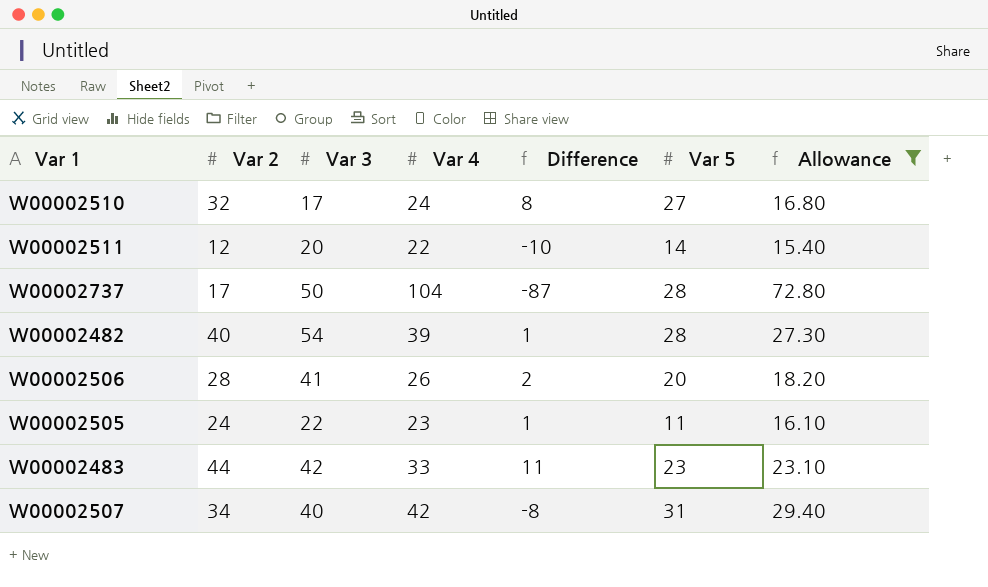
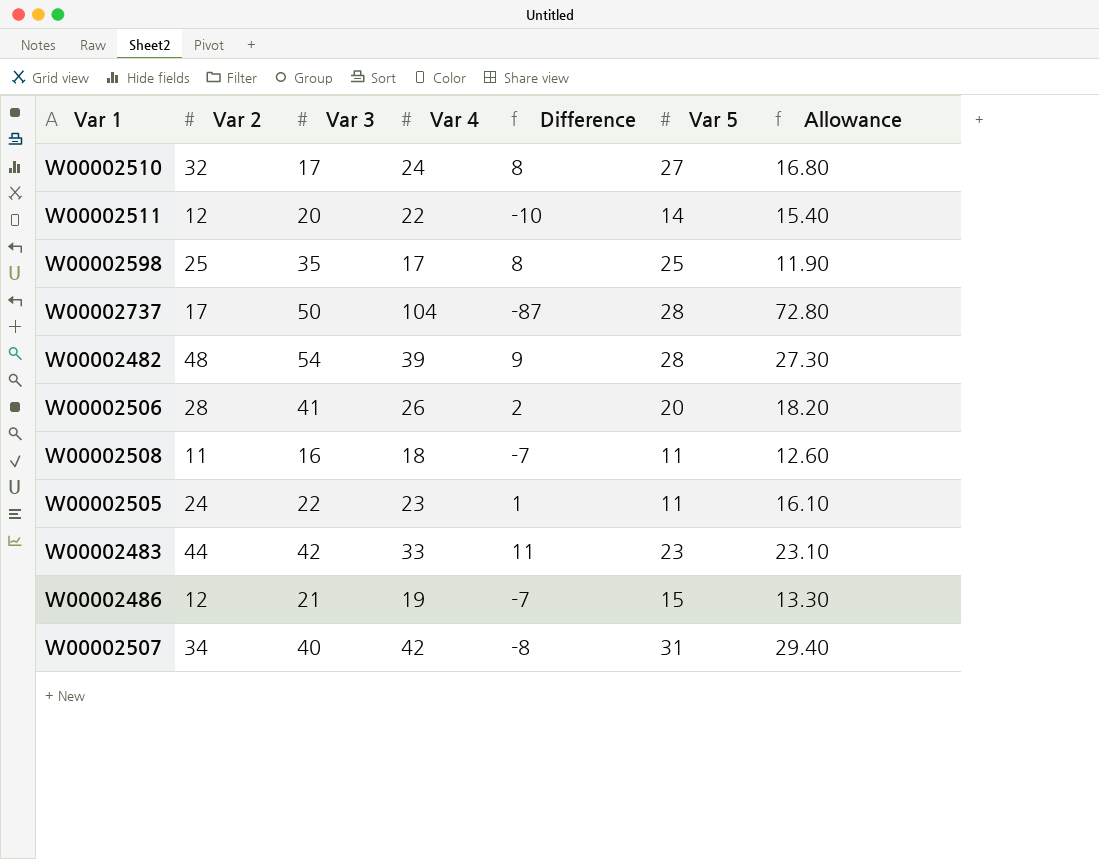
filter: Allowance >= 15.40 -> none
W00002482 | Var 2: 40 -> 48
W00002482 | Difference: 1 -> 9

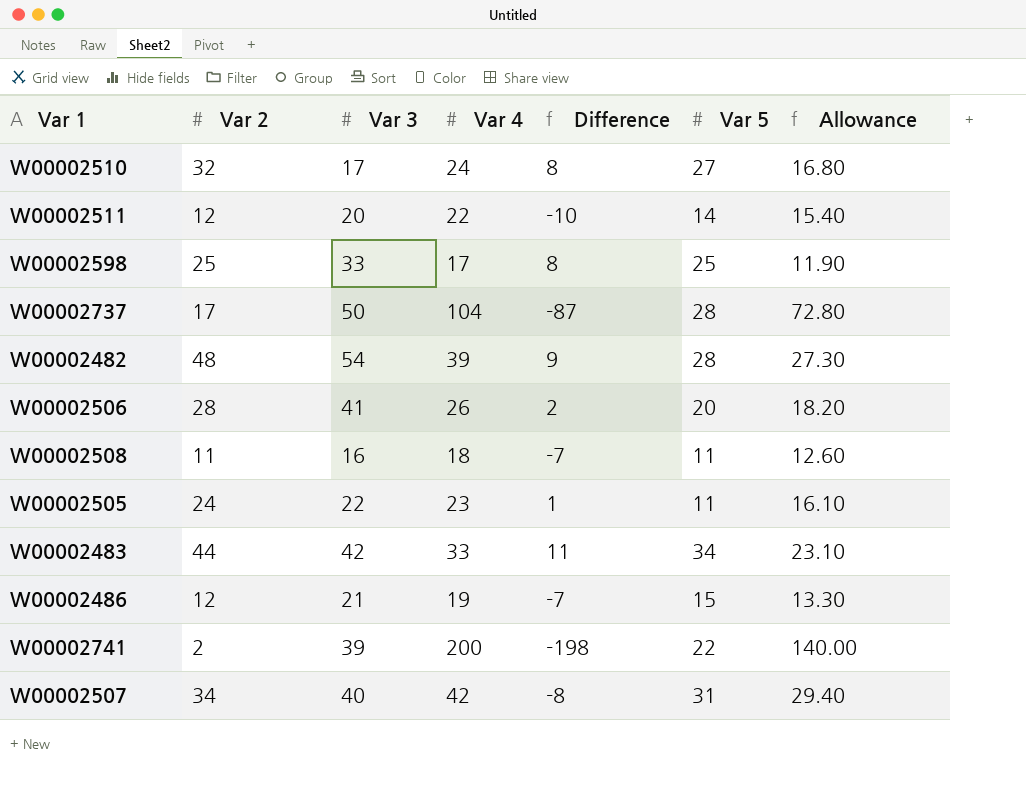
W00002598 | Var 3: 35 -> 33
W00002483 | Var 5: 23 -> 34
row W00002741: none -> 2 | 39 | 200 | -198 | 22 | 140.00

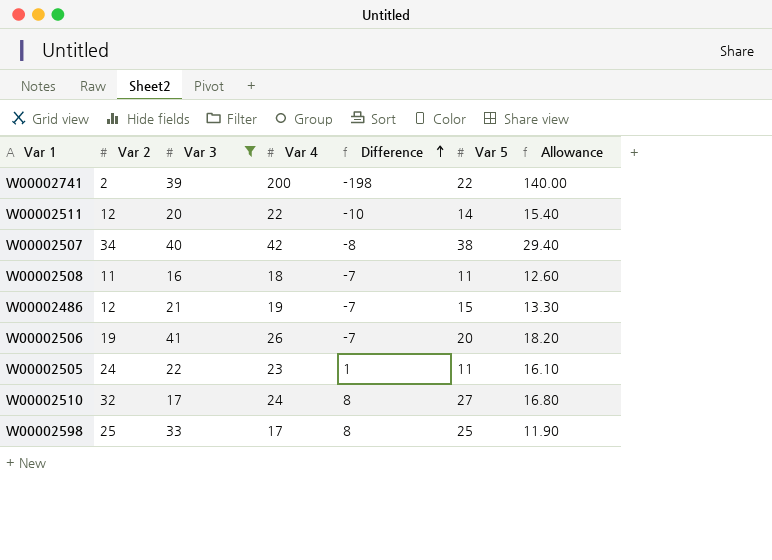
filter: none -> Var 3 <= 41
row order: none -> Difference ascending
W00002507 | Var 5: 31 -> 38
W00002506 | Var 2: 28 -> 19
W00002506 | Difference: 2 -> -7

